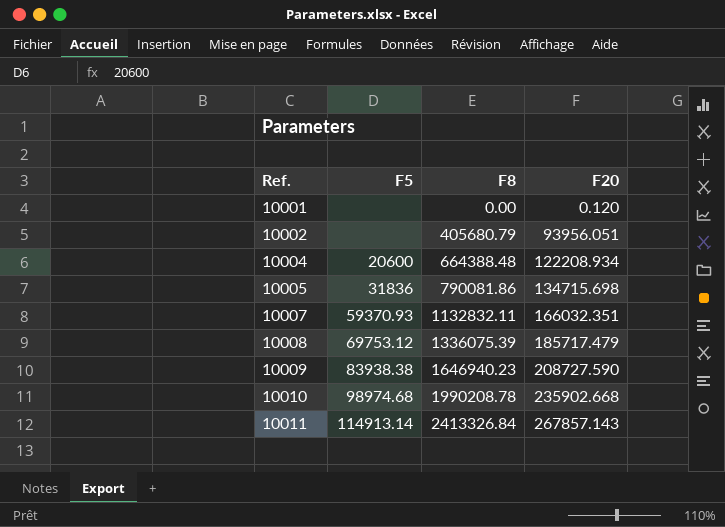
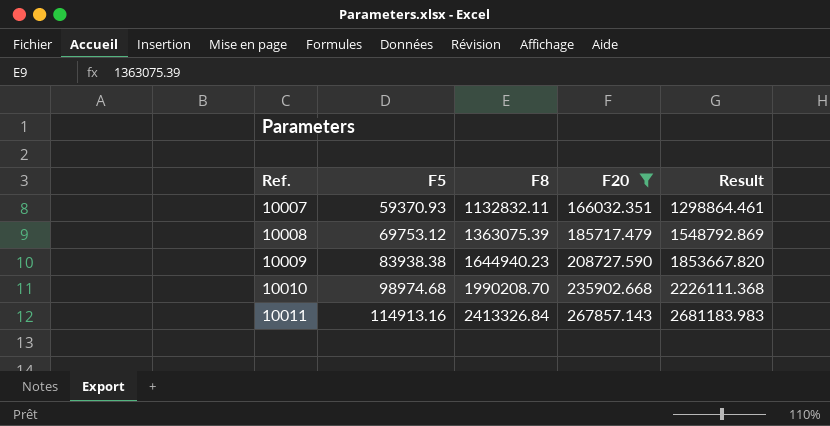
filter: none -> F20 >= 166032.351
column Result | formula: none -> [F8] + [F20]
10008 | F8: 1336075.39 -> 1363075.39
10009 | F8: 1646940.23 -> 1644940.23
10010 | F8: 1990208.78 -> 1990208.70
10011 | F5: 114913.14 -> 114913.16

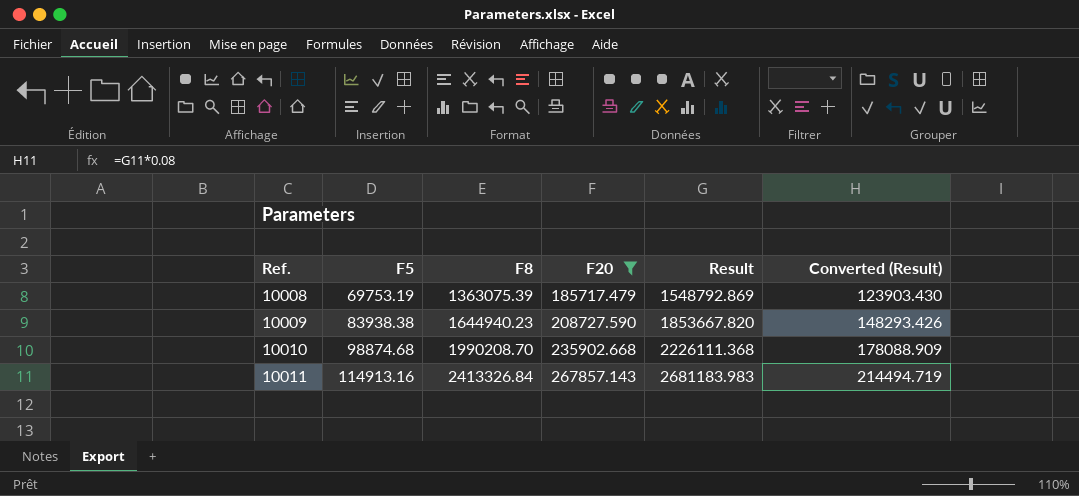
column Converted (Result) | formula: none -> [Result] * 0.08
row 10007: 59370.93 | 1132832.11 | 166032.351 | 1298864.461 -> none
10008 | F5: 69753.12 -> 69753.19
10010 | F5: 98974.68 -> 98874.68

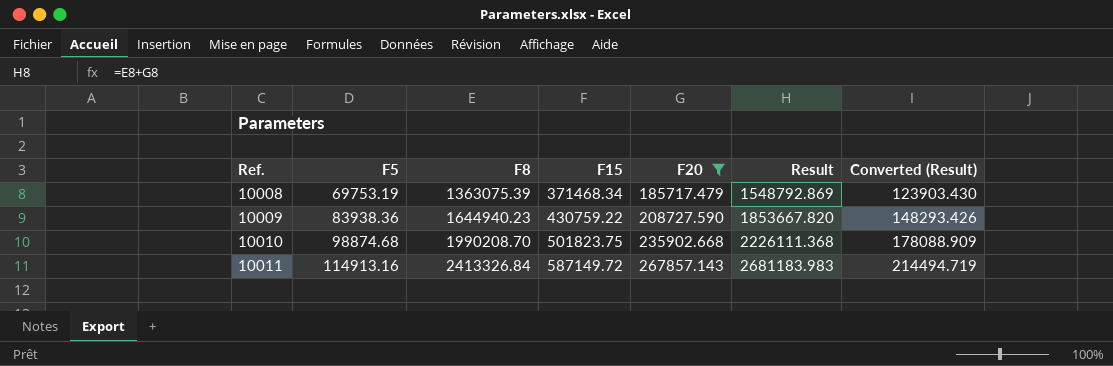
column F15 | position: none -> 4
10009 | F5: 83938.38 -> 83938.36

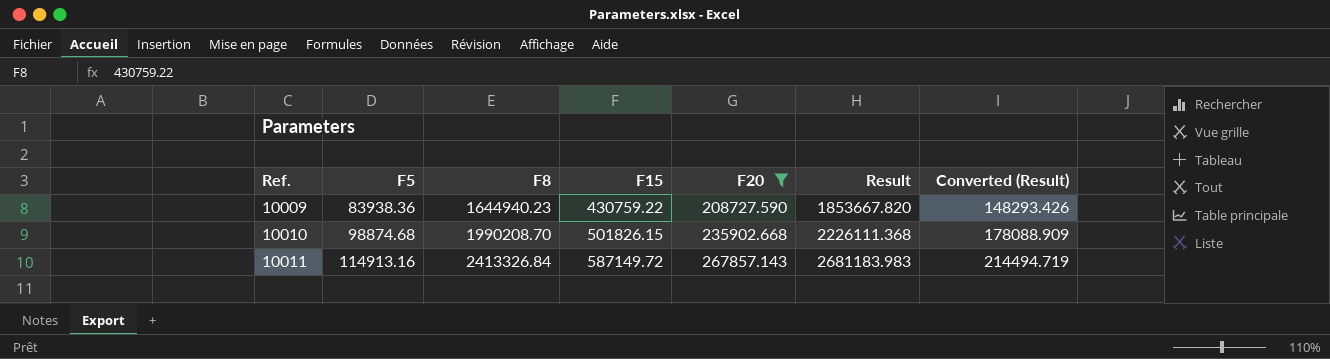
row 10008: 69753.19 | 1363075.39 | 371468.34 | 185717.479 | 1548792.869 | 123903.430 -> none
10010 | F15: 501823.75 -> 501826.15

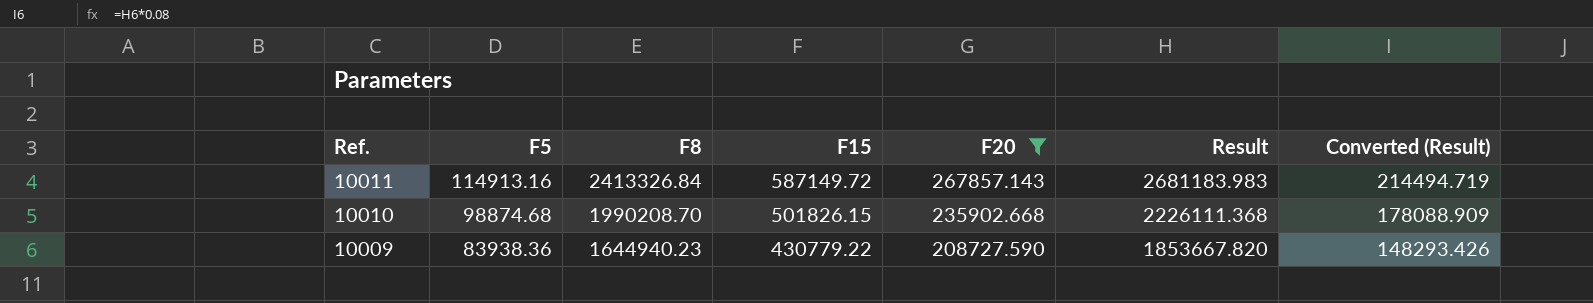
row order: Ref. ascending -> Ref. descending
10009 | F15: 430759.22 -> 430779.22

